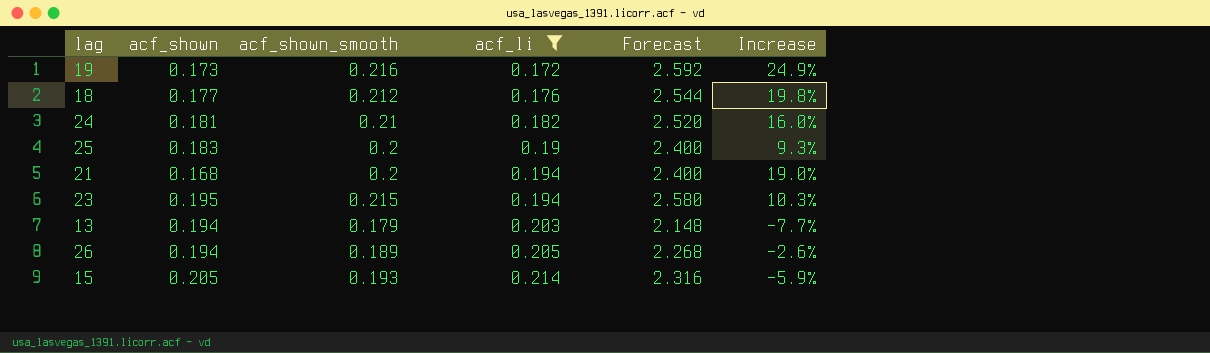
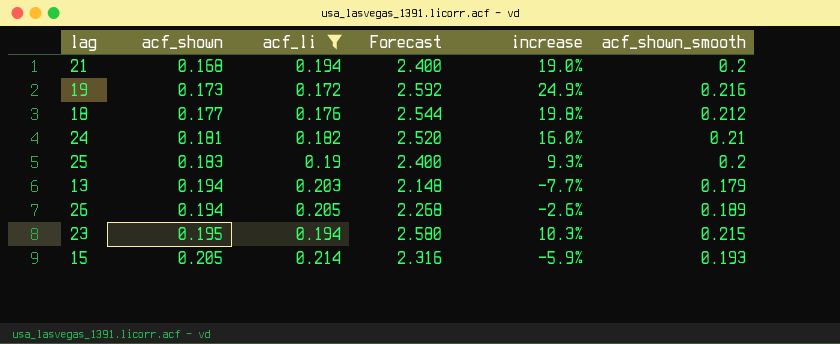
row order: acf_li ascending -> acf_shown ascending
column name: Increase -> increase
column acf_shown_smooth | position: 3 -> 6

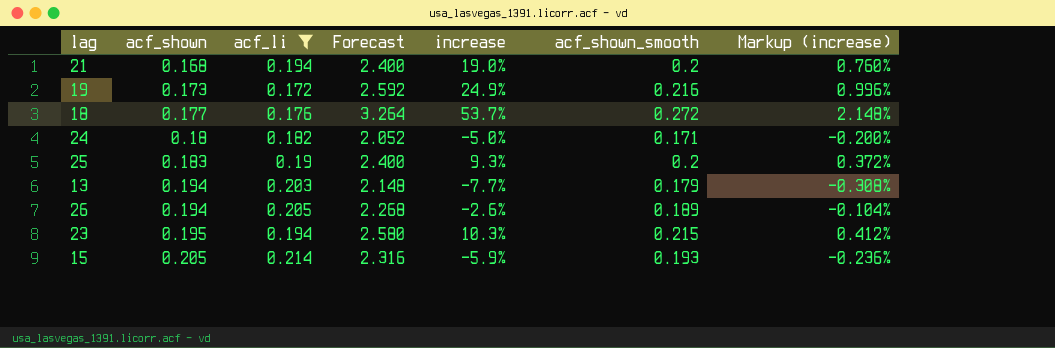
column Markup (increase) | formula: none -> [increase] * 0.04
18 | Forecast: 2.544 -> 3.264
18 | increase: 19.8% -> 53.7%
18 | acf_shown_smooth: 0.212 -> 0.272
24 | acf_shown: 0.181 -> 0.18
24 | Forecast: 2.520 -> 2.052
24 | increase: 16.0% -> -5.0%
24 | acf_shown_smooth: 0.21 -> 0.171

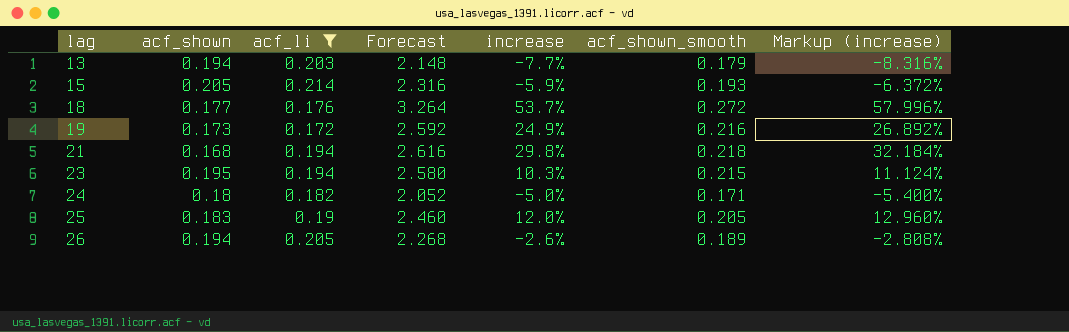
row order: acf_shown ascending -> lag ascending
column Markup (increase) | formula: [increase] * 0.04 -> [increase] * 1.08
21 | Forecast: 2.400 -> 2.616
21 | increase: 19.0% -> 29.8%
21 | acf_shown_smooth: 0.2 -> 0.218
25 | Forecast: 2.400 -> 2.460
25 | increase: 9.3% -> 12.0%
25 | acf_shown_smooth: 0.2 -> 0.205

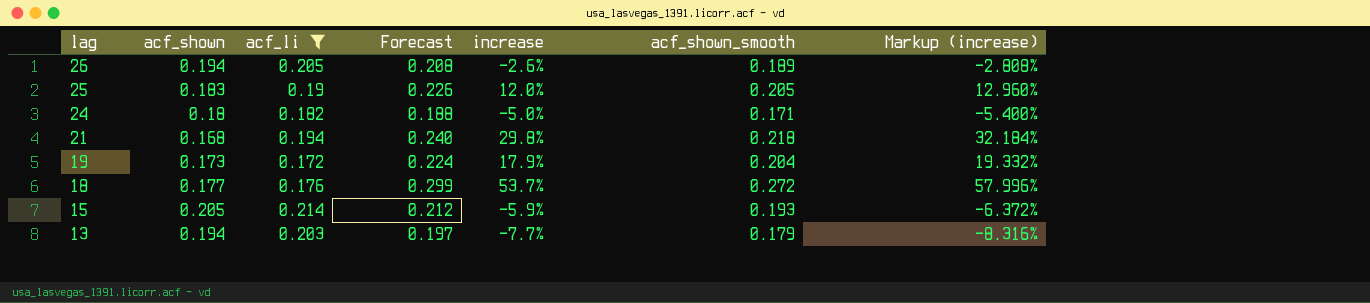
row order: lag ascending -> lag descending
column Forecast | formula: [acf_shown_smooth] * 12 -> [acf_shown_smooth] * 1.1
row 23: 0.195 | 0.194 | 2.580 | 10.3% | 0.215 | 11.124% -> none
19 | increase: 24.9% -> 17.9%
19 | acf_shown_smooth: 0.216 -> 0.204
19 | Markup (increase): 26.892% -> 19.332%

